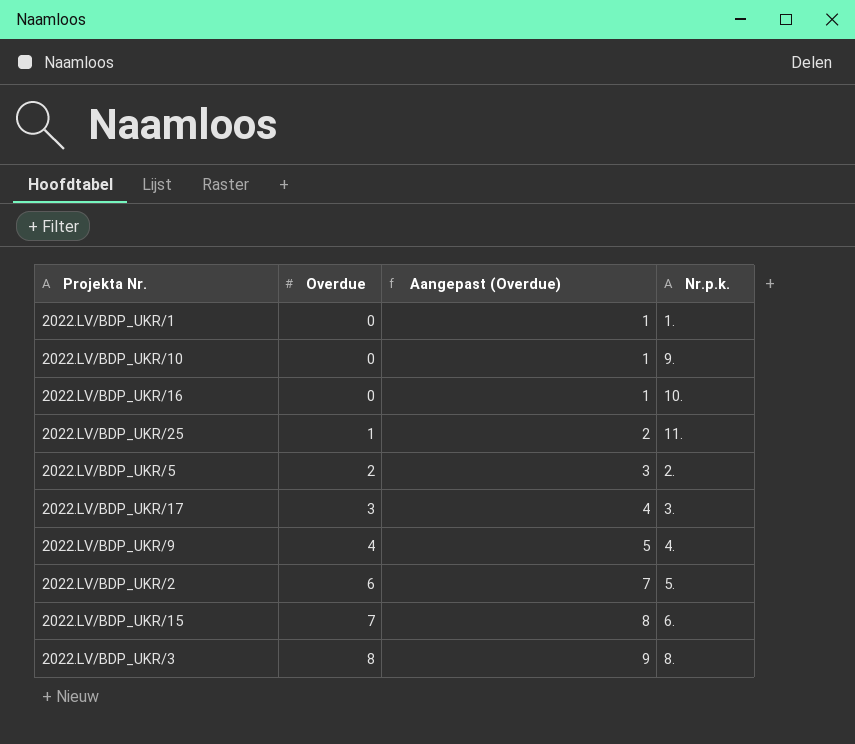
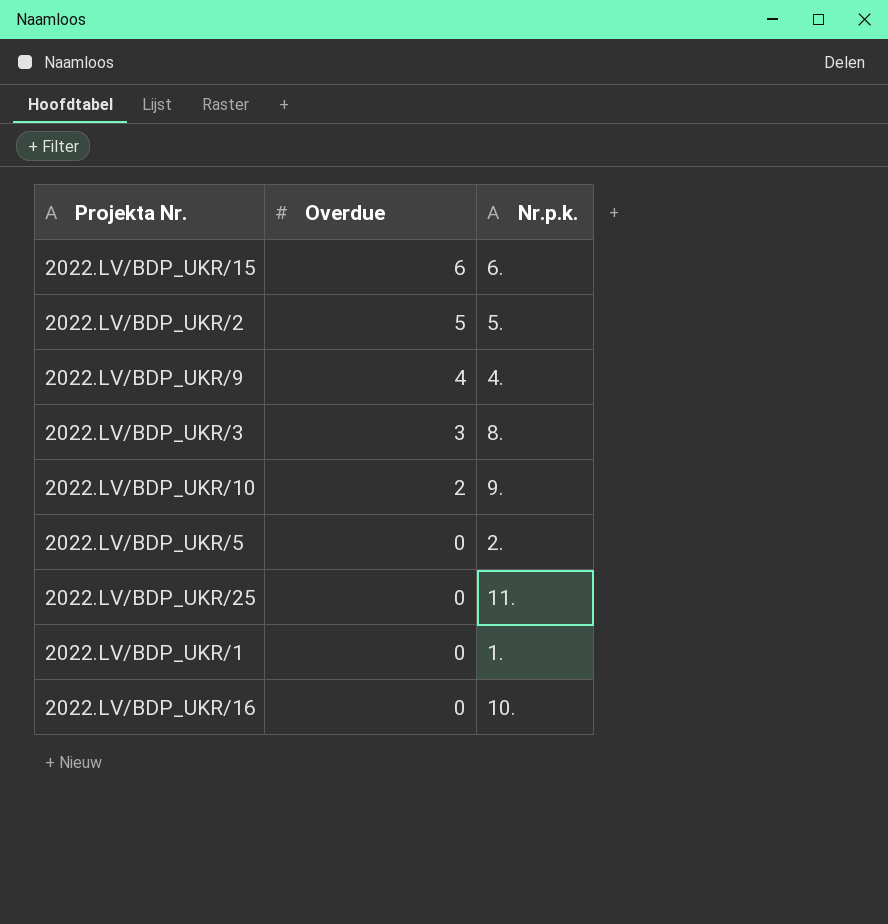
row order: Overdue ascending -> Overdue descending
column Aangepast (Overdue) | formula: [Overdue] + 1 -> none
row 2022.LV/BDP_UKR/17: 3 | 4 | 3. -> none
2022.LV/BDP_UKR/15 | Overdue: 7 -> 6
2022.LV/BDP_UKR/2 | Overdue: 6 -> 5
2022.LV/BDP_UKR/3 | Overdue: 8 -> 3
2022.LV/BDP_UKR/10 | Overdue: 0 -> 2
2022.LV/BDP_UKR/5 | Overdue: 2 -> 0
2022.LV/BDP_UKR/25 | Overdue: 1 -> 0

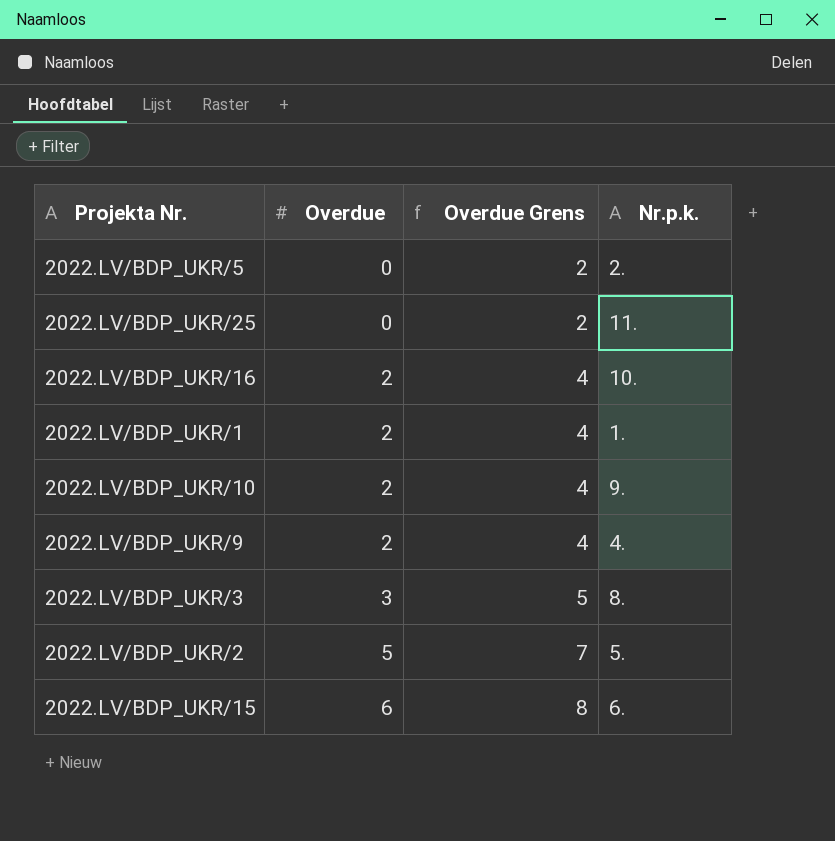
row order: Overdue descending -> Overdue ascending
column Overdue Grens | formula: none -> [Overdue] + 2
2022.LV/BDP_UKR/16 | Overdue: 0 -> 2
2022.LV/BDP_UKR/1 | Overdue: 0 -> 2
2022.LV/BDP_UKR/9 | Overdue: 4 -> 2

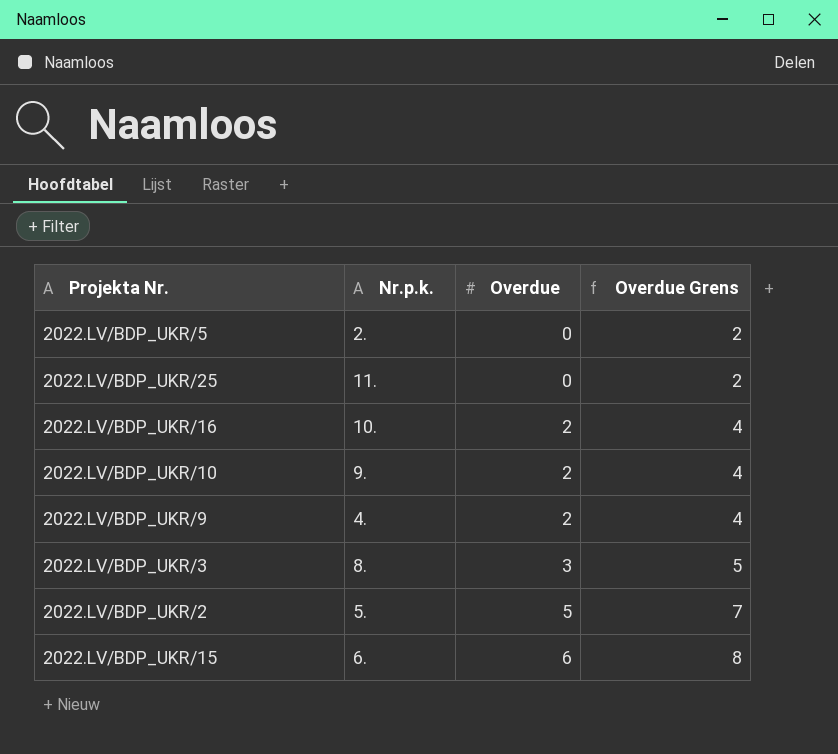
column Nr.p.k. | position: 4 -> 2
row 2022.LV/BDP_UKR/1: 2 | 4 | 1. -> none

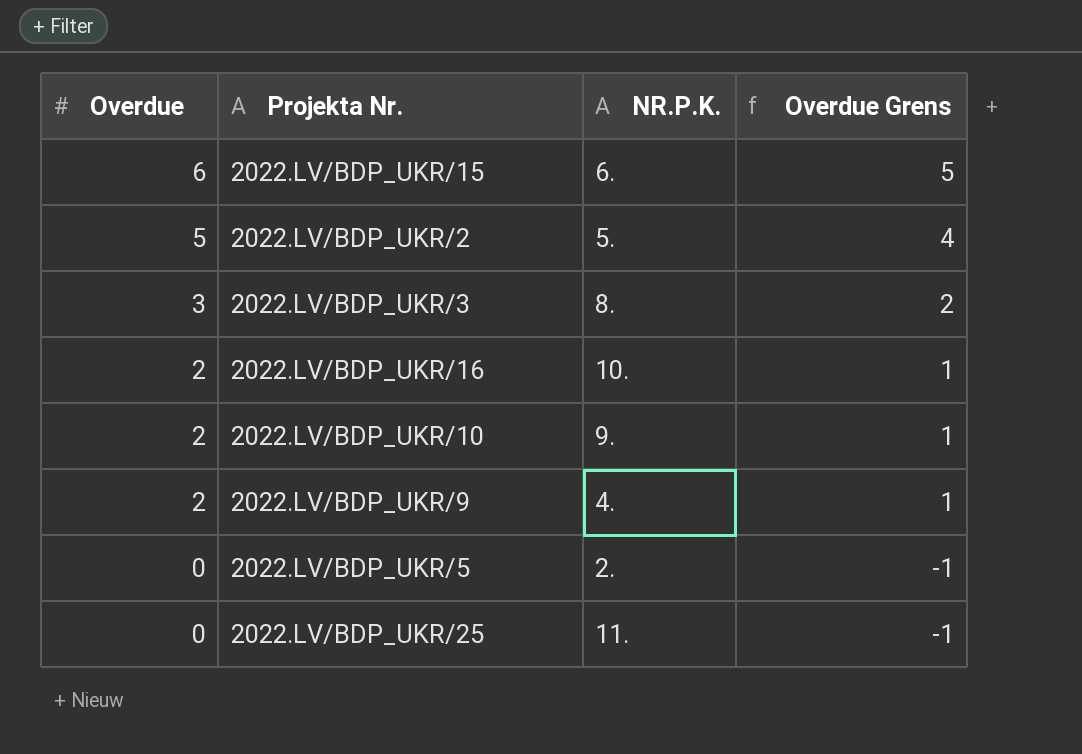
row order: Overdue ascending -> Overdue descending
column Overdue | position: 3 -> 1
column name: Nr.p.k. -> NR.P.K.
column Overdue Grens | formula: [Overdue] + 2 -> [Overdue] - 1

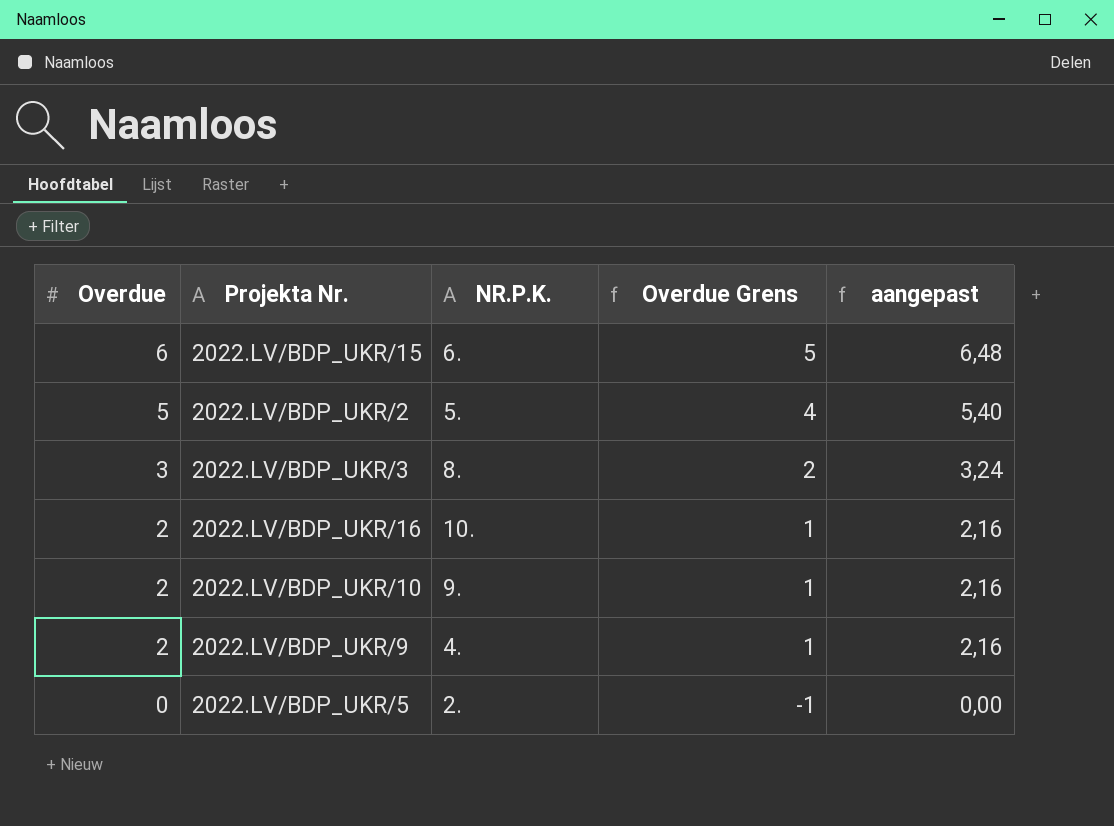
column aangepast | formula: none -> [Overdue] * 1,08
row 2022.LV/BDP_UKR/25: 0 | 11. | -1 -> none

